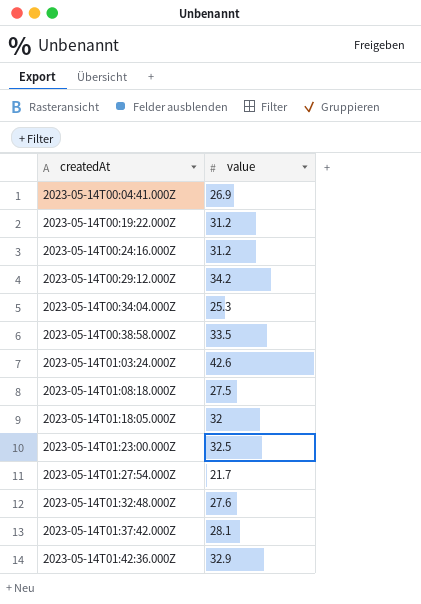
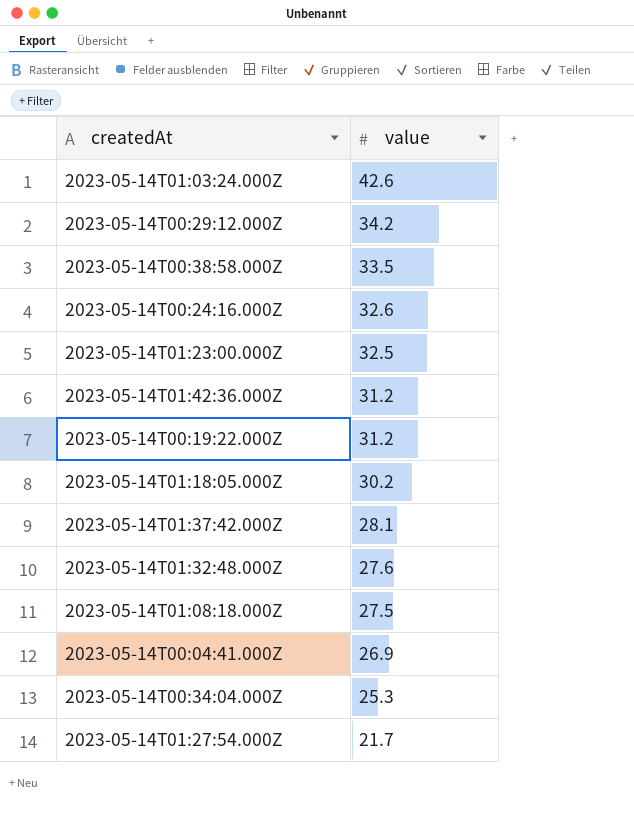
row order: createdAt ascending -> value descending
2023-05-14T00:24:16.000Z | value: 31.2 -> 32.6
2023-05-14T01:42:36.000Z | value: 32.9 -> 31.2
2023-05-14T01:18:05.000Z | value: 32 -> 30.2

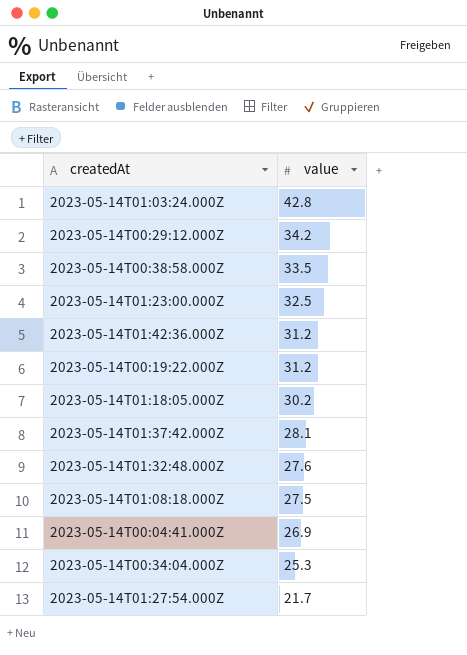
row 2023-05-14T00:24:16.000Z: 32.6 -> none
2023-05-14T01:03:24.000Z | value: 42.6 -> 42.8

